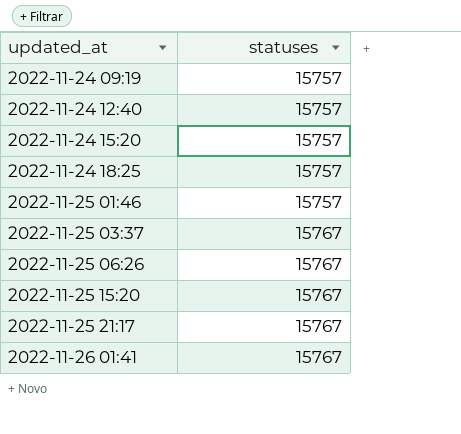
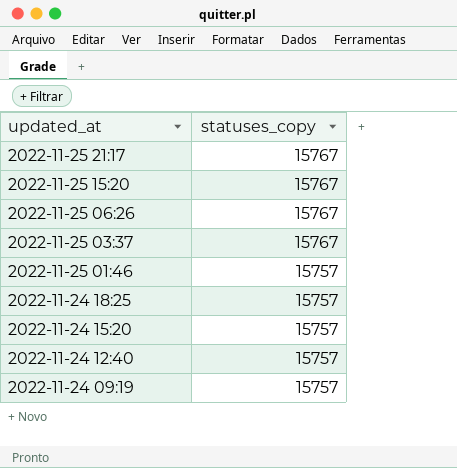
row order: updated_at ascending -> updated_at descending
column name: statuses -> statuses_copy
row 2022-11-26 01:41: 15767 -> none

